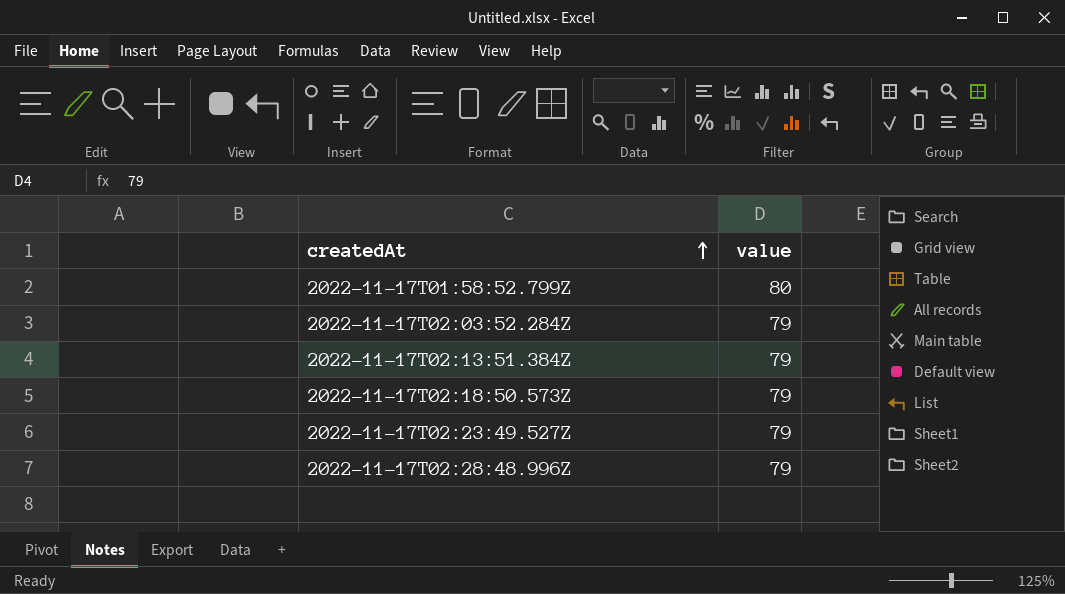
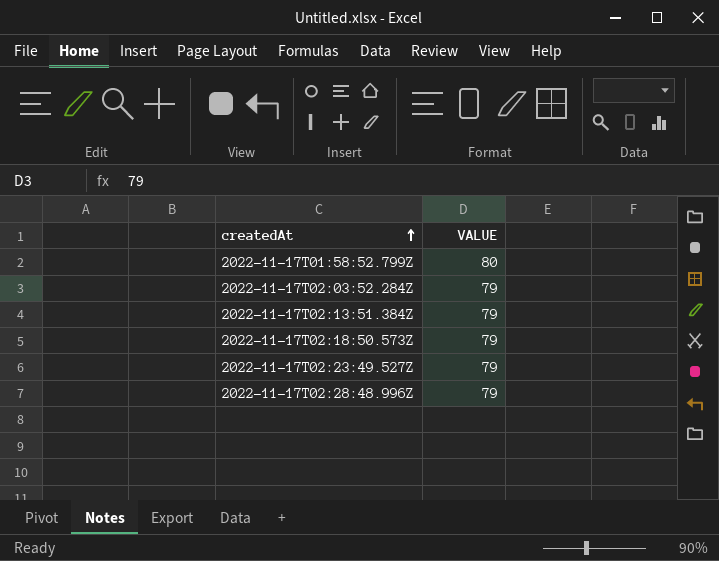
column name: value -> VALUE

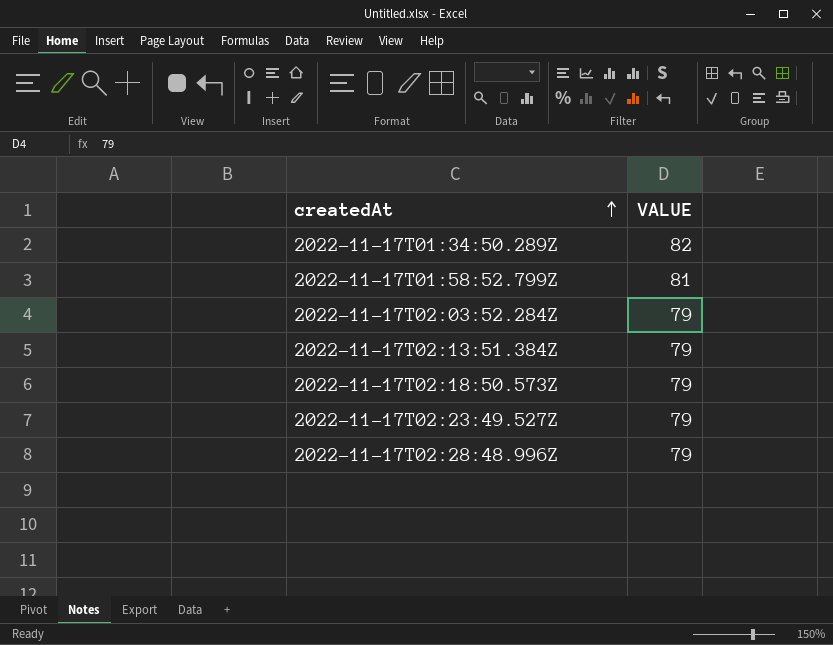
row 2022-11-17T01:34:50.289Z: none -> 82
2022-11-17T01:58:52.799Z | VALUE: 80 -> 81

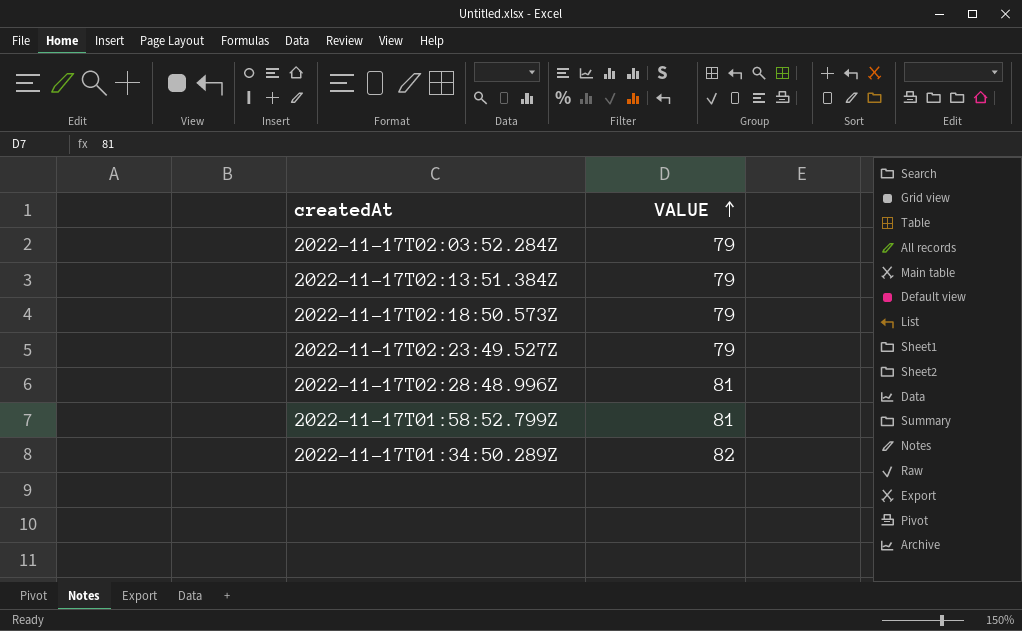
row order: createdAt ascending -> VALUE ascending
2022-11-17T02:28:48.996Z | VALUE: 79 -> 81

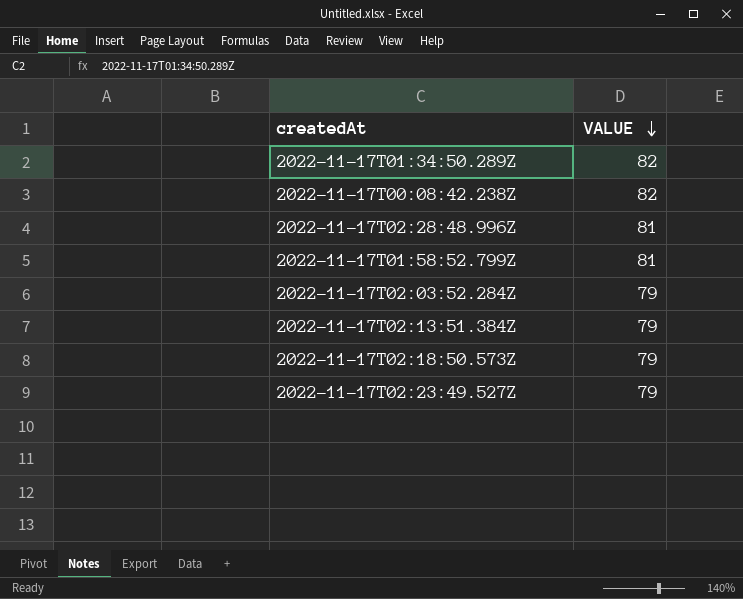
row order: VALUE ascending -> VALUE descending
row 2022-11-17T00:08:42.238Z: none -> 82

